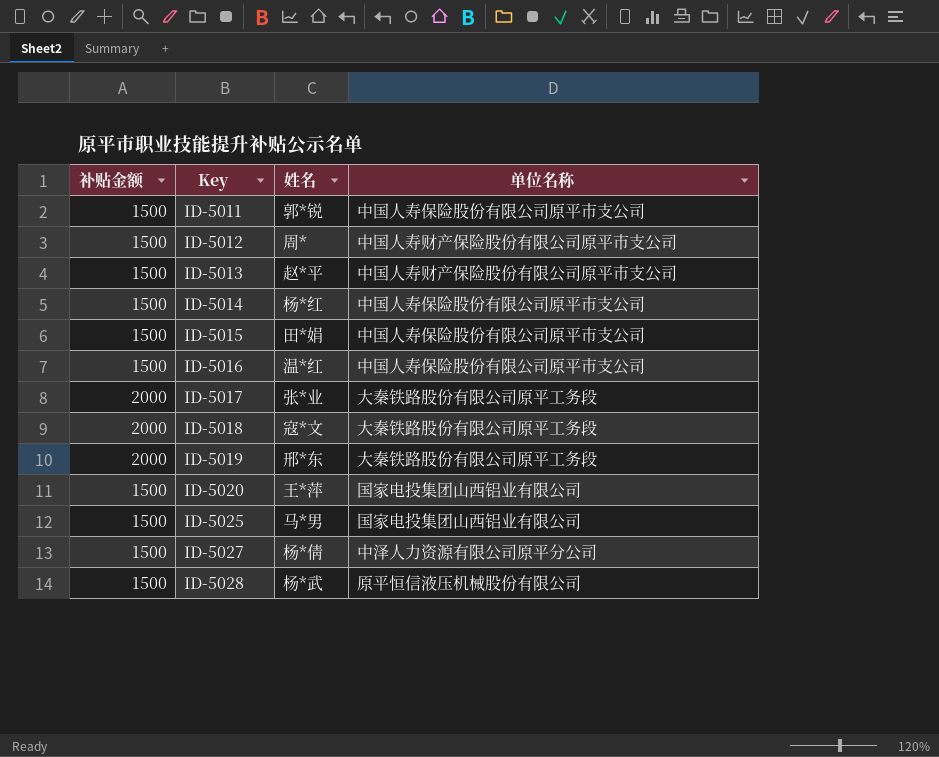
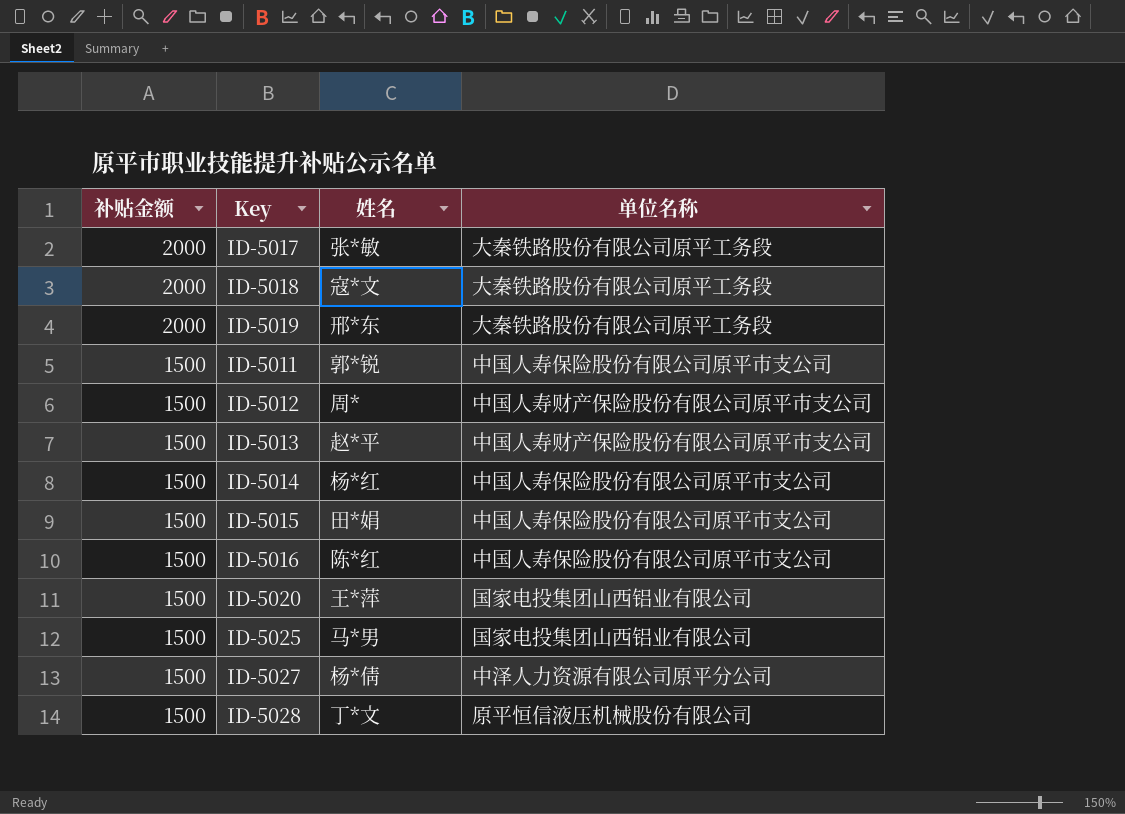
row order: Key ascending -> 补贴金额 descending
ID-5017 | 姓名: 张*业 -> 张*敏
ID-5016 | 姓名: 温*红 -> 陈*红
ID-5028 | 姓名: 杨*武 -> 丁*文

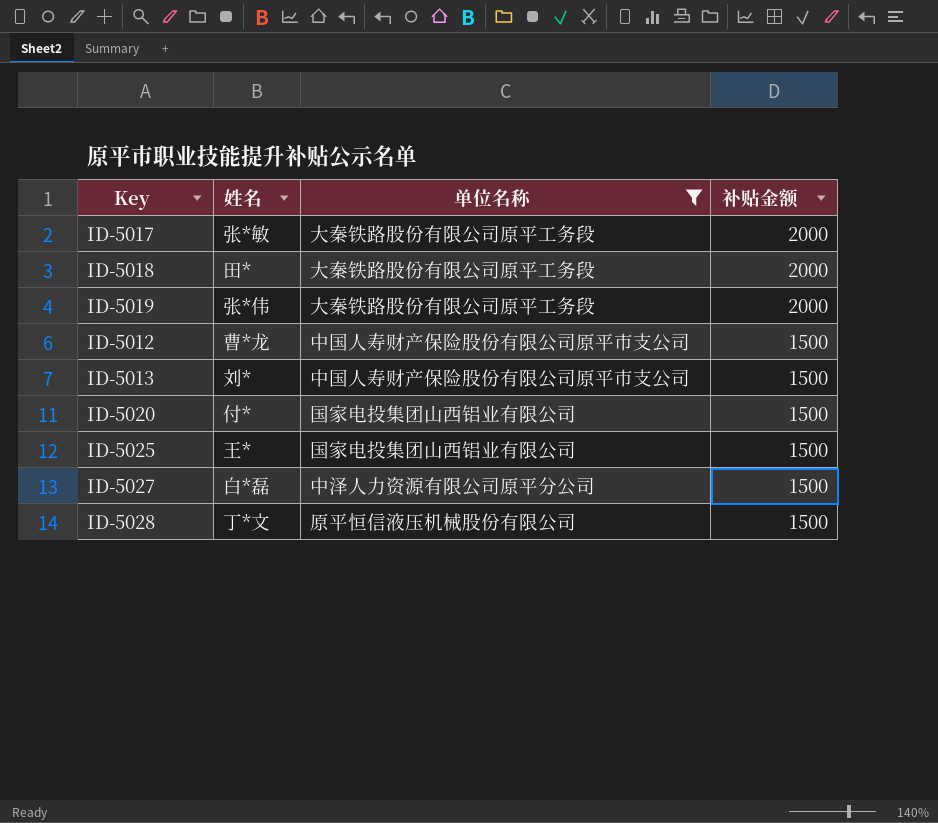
filter: none -> 单位名称 != 中国人寿保险股份有限公司原平市支公司
column 补贴金额 | position: 1 -> 4
ID-5018 | 姓名: 寇*文 -> 田*
ID-5019 | 姓名: 邢*东 -> 张*伟
ID-5012 | 姓名: 周* -> 曹*龙
ID-5013 | 姓名: 赵*平 -> 刘*
ID-5020 | 姓名: 王*萍 -> 付*
ID-5025 | 姓名: 马*男 -> 王*
ID-5027 | 姓名: 杨*倩 -> 白*磊

